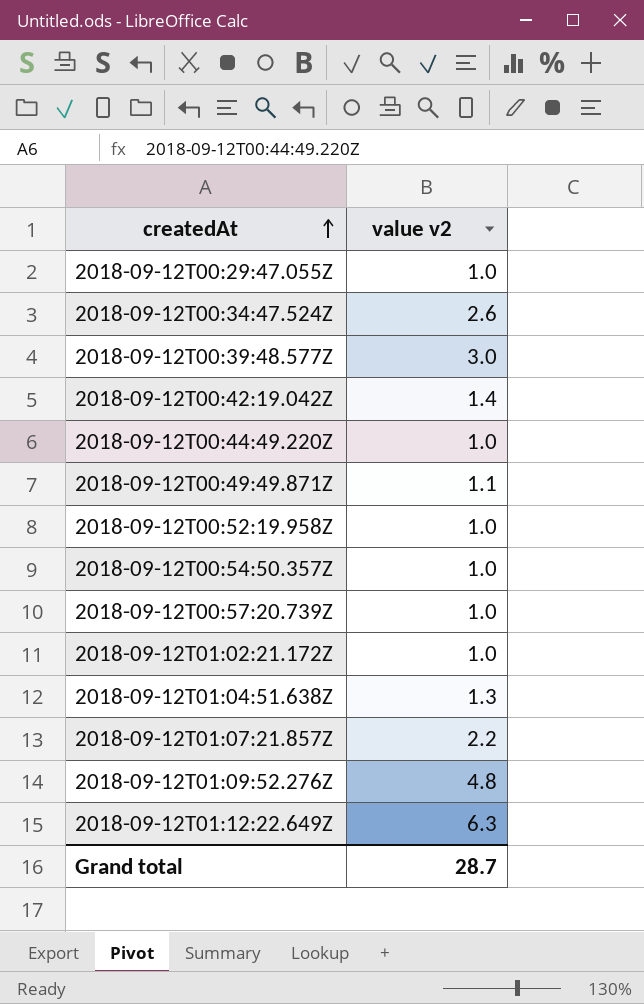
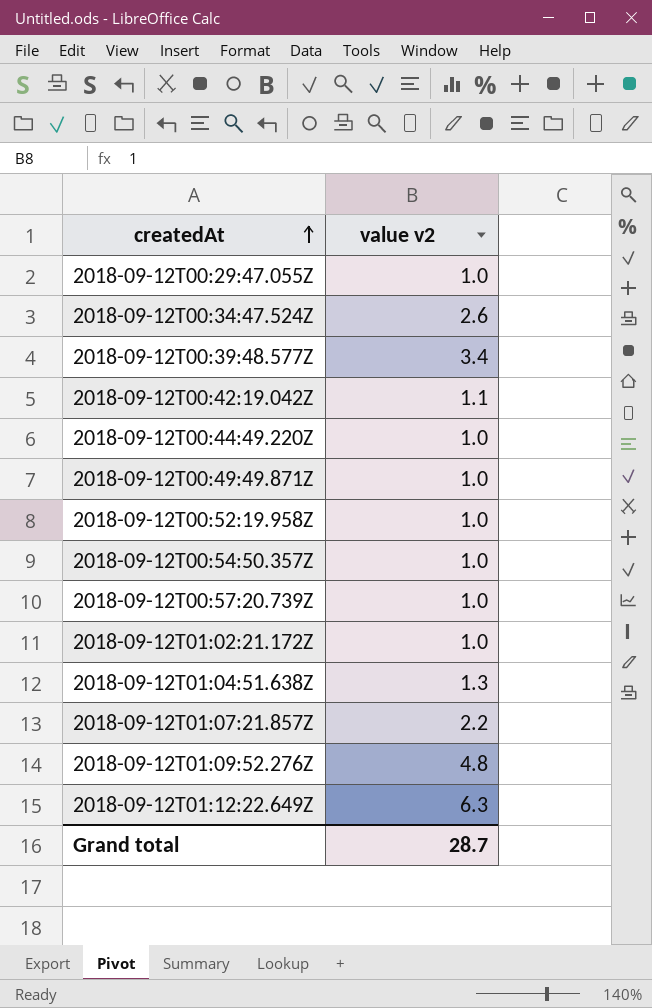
2018-09-12T00:39:48.577Z | value v2: 3.0 -> 3.4
2018-09-12T00:42:19.042Z | value v2: 1.4 -> 1.1
2018-09-12T00:49:49.871Z | value v2: 1.1 -> 1.0

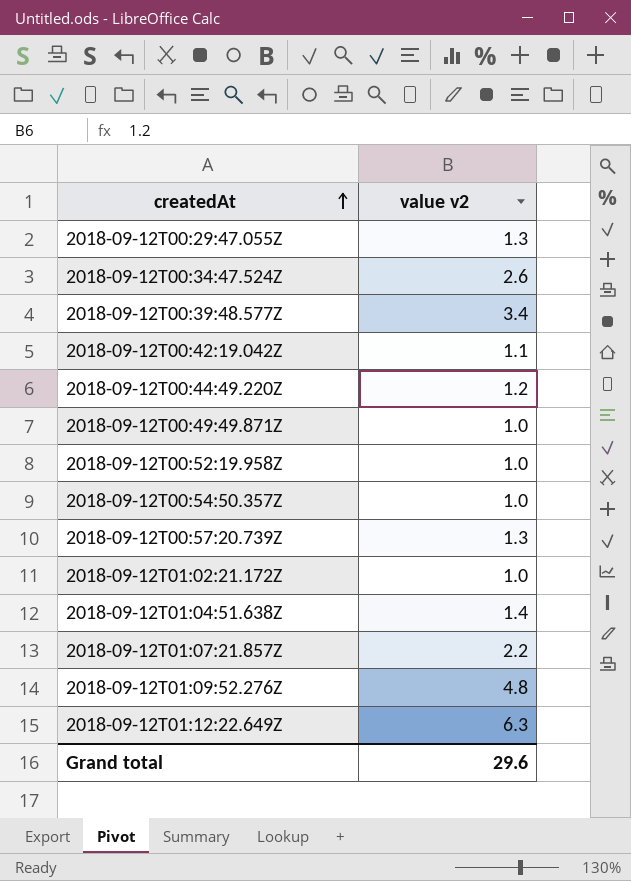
2018-09-12T00:29:47.055Z | value v2: 1.0 -> 1.3
2018-09-12T00:44:49.220Z | value v2: 1.0 -> 1.2
2018-09-12T00:57:20.739Z | value v2: 1.0 -> 1.3
2018-09-12T01:04:51.638Z | value v2: 1.3 -> 1.4
Grand total | value v2: 28.7 -> 29.6

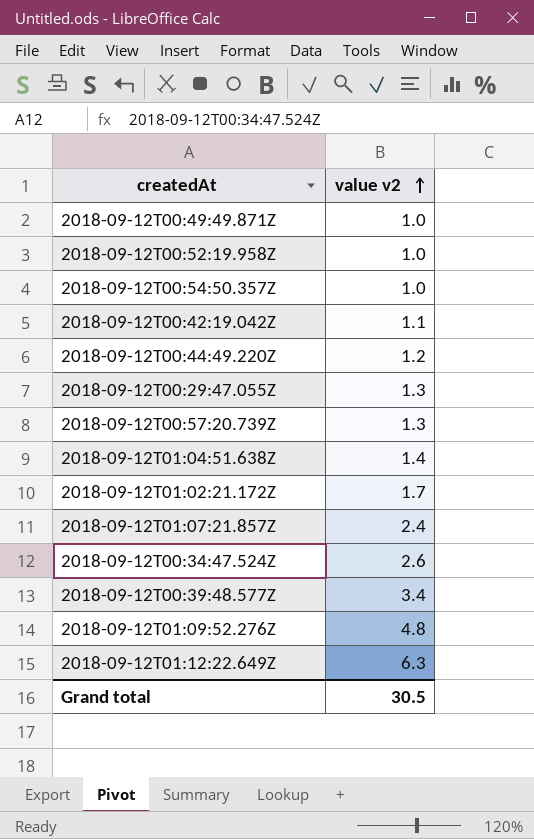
row order: createdAt ascending -> value v2 ascending
2018-09-12T01:02:21.172Z | value v2: 1.0 -> 1.7
2018-09-12T01:07:21.857Z | value v2: 2.2 -> 2.4
Grand total | value v2: 29.6 -> 30.5

